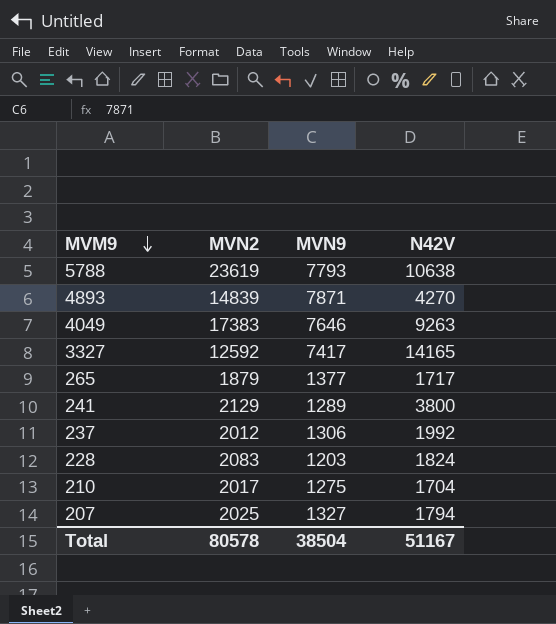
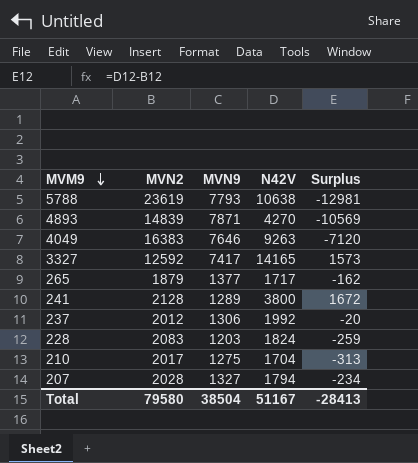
column Surplus | formula: none -> [N42V] - [MVN2]
4049 | MVN2: 17383 -> 16383
241 | MVN2: 2129 -> 2128
207 | MVN2: 2025 -> 2028
Total | MVN2: 80578 -> 79580

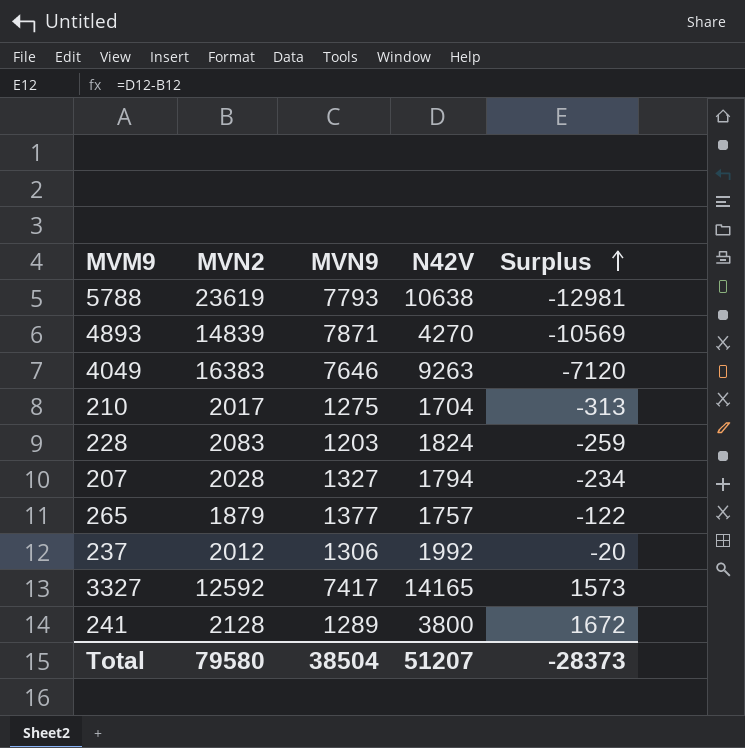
row order: MVM9 descending -> Surplus ascending
265 | N42V: 1717 -> 1757
265 | Surplus: -162 -> -122
Total | N42V: 51167 -> 51207
Total | Surplus: -28413 -> -28373

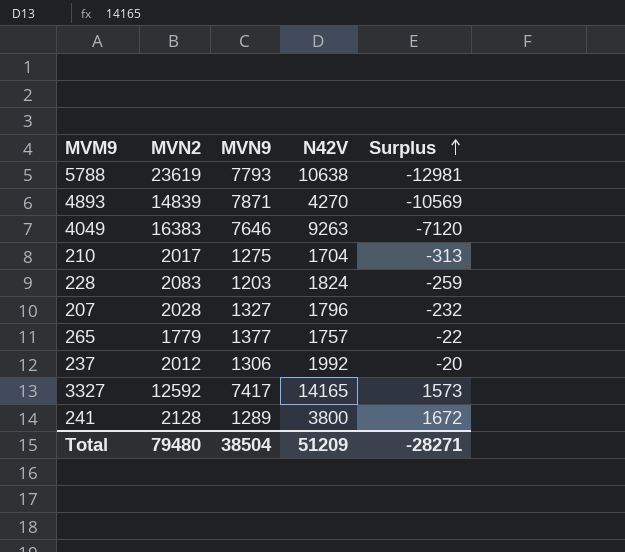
207 | N42V: 1794 -> 1796
207 | Surplus: -234 -> -232
265 | MVN2: 1879 -> 1779
265 | Surplus: -122 -> -22
Total | MVN2: 79580 -> 79480
Total | N42V: 51207 -> 51209
Total | Surplus: -28373 -> -28271

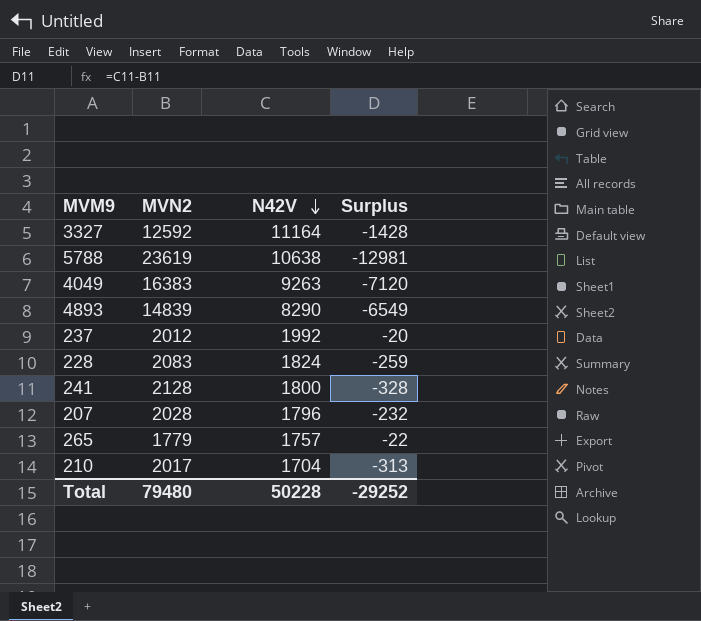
row order: Surplus ascending -> N42V descending
column MVN9 | position: 3 -> none
3327 | N42V: 14165 -> 11164
3327 | Surplus: 1573 -> -1428
4893 | N42V: 4270 -> 8290
4893 | Surplus: -10569 -> -6549
241 | N42V: 3800 -> 1800
241 | Surplus: 1672 -> -328
Total | N42V: 51209 -> 50228
Total | Surplus: -28271 -> -29252

